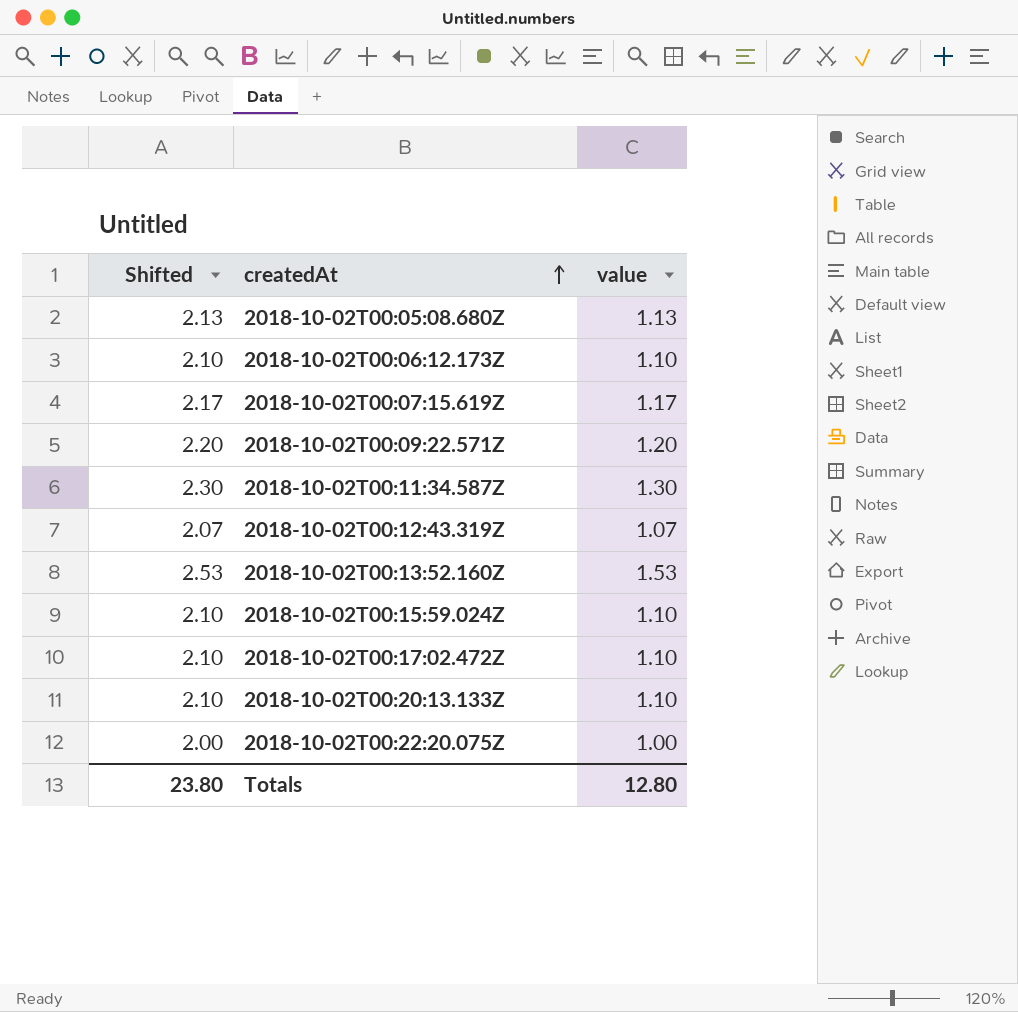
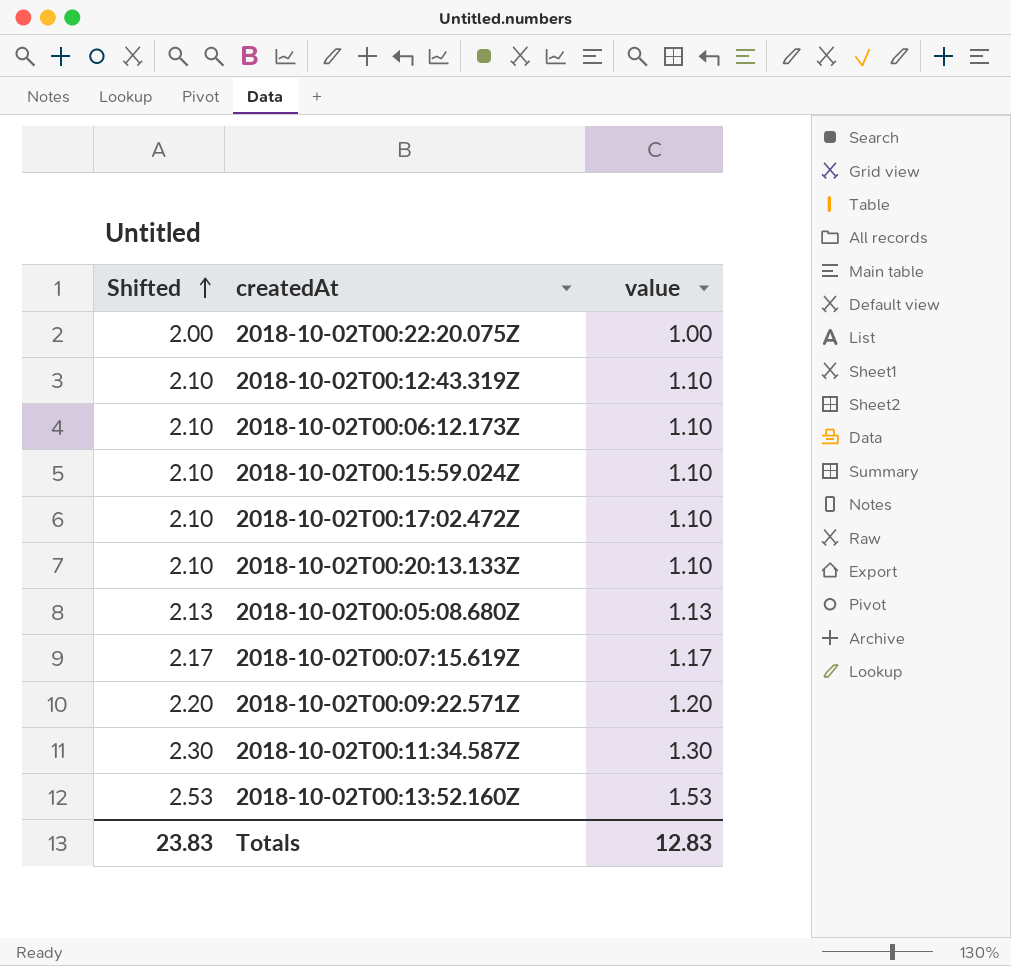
row order: createdAt ascending -> Shifted ascending
2018-10-02T00:12:43.319Z | Shifted: 2.07 -> 2.10
2018-10-02T00:12:43.319Z | value: 1.07 -> 1.10
Totals | Shifted: 23.80 -> 23.83
Totals | value: 12.80 -> 12.83

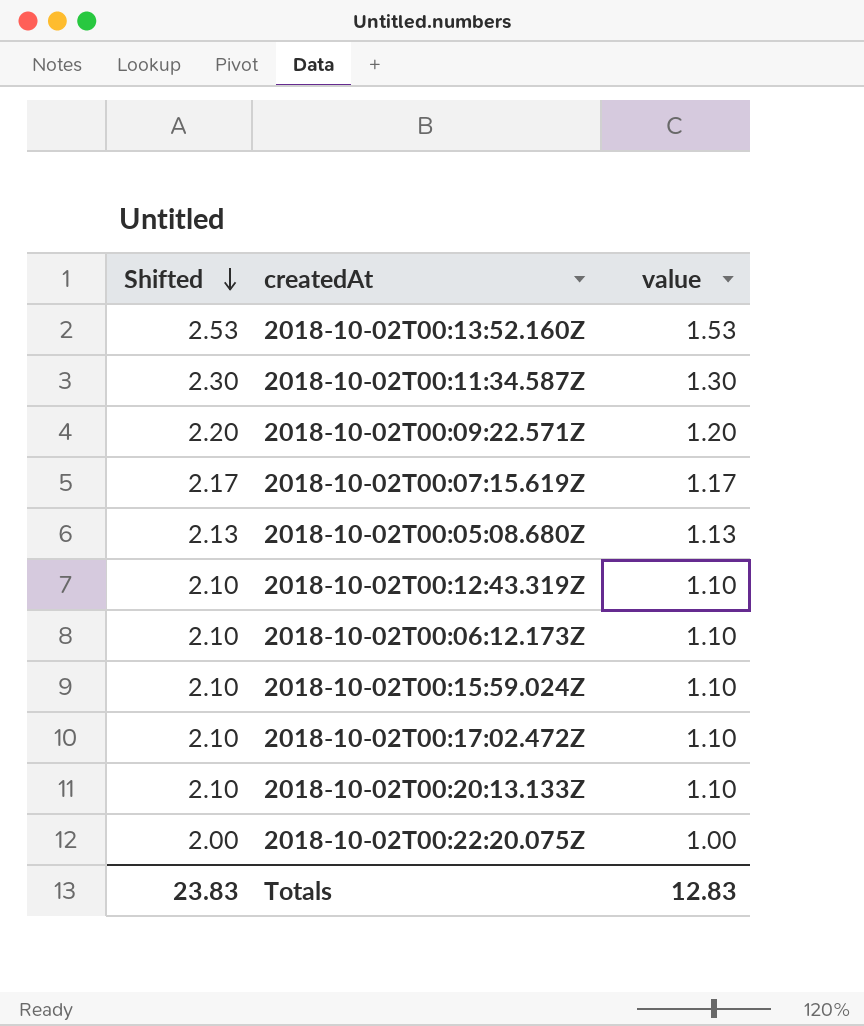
row order: Shifted ascending -> Shifted descending

